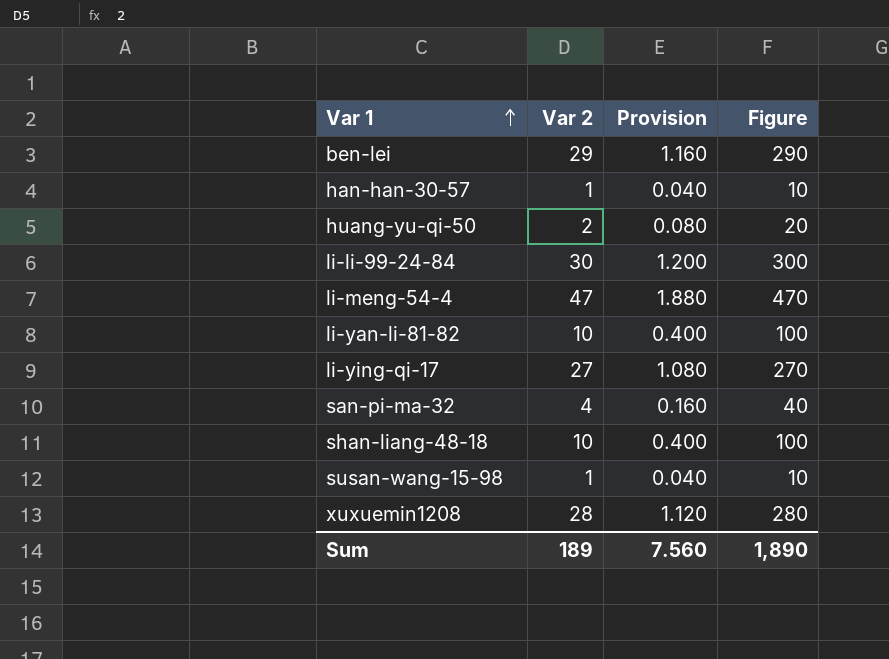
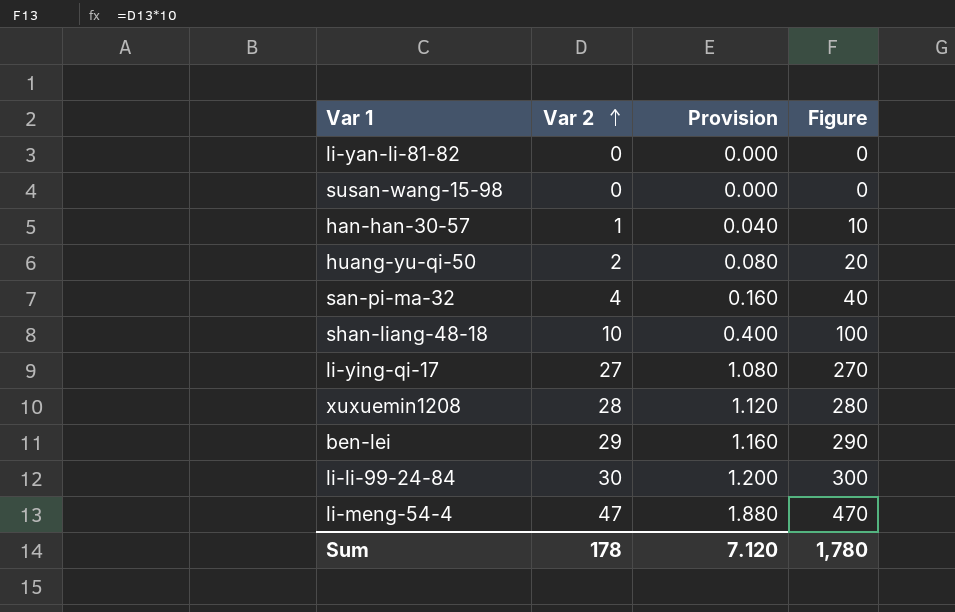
row order: Var 1 ascending -> Var 2 ascending
li-yan-li-81-82 | Var 2: 10 -> 0
li-yan-li-81-82 | Provision: 0.400 -> 0.000
li-yan-li-81-82 | Figure: 100 -> 0
susan-wang-15-98 | Var 2: 1 -> 0
susan-wang-15-98 | Provision: 0.040 -> 0.000
susan-wang-15-98 | Figure: 10 -> 0
Sum | Var 2: 189 -> 178
Sum | Provision: 7.560 -> 7.120
Sum | Figure: 1,890 -> 1,780

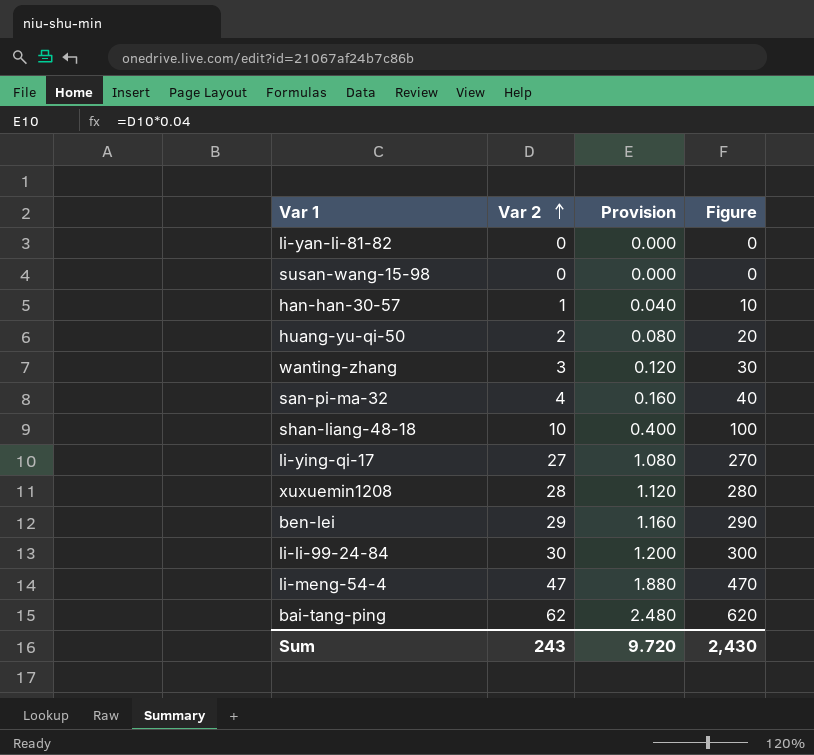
row wanting-zhang: none -> 3 | 0.120 | 30
row bai-tang-ping: none -> 62 | 2.480 | 620
Sum | Var 2: 178 -> 243
Sum | Provision: 7.120 -> 9.720
Sum | Figure: 1,780 -> 2,430

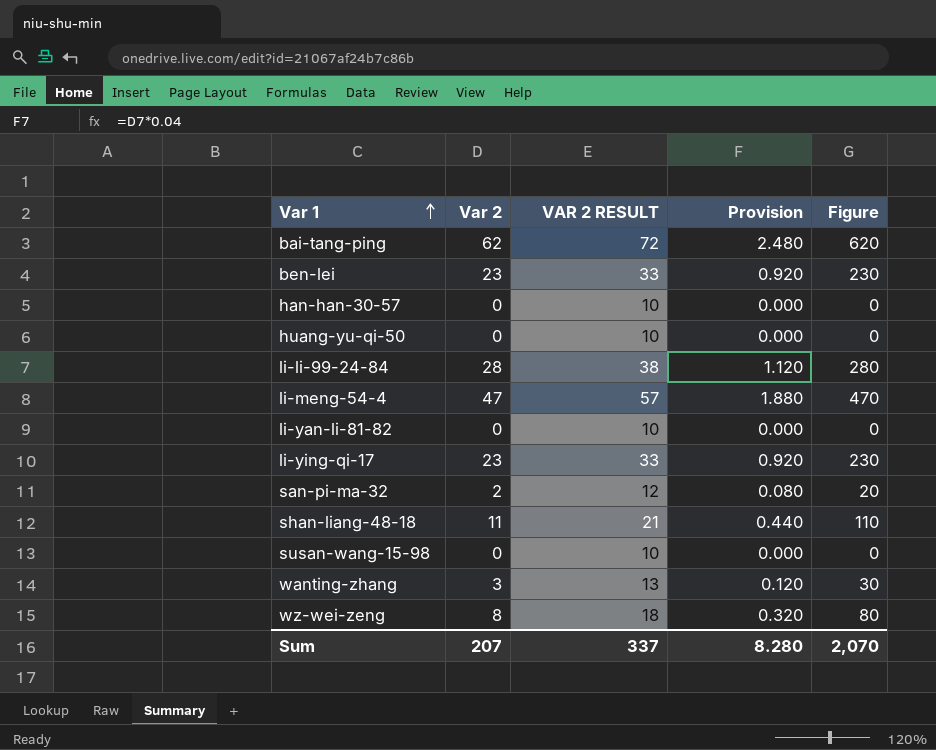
row order: Var 2 ascending -> Var 1 ascending
column VAR 2 RESULT | formula: none -> [Var 2] + 10
row xuxuemin1208: 28 | 1.120 | 280 -> none
ben-lei | Var 2: 29 -> 23
ben-lei | Provision: 1.160 -> 0.920
ben-lei | Figure: 290 -> 230
han-han-30-57 | Var 2: 1 -> 0
han-han-30-57 | Provision: 0.040 -> 0.000
han-han-30-57 | Figure: 10 -> 0
huang-yu-qi-50 | Var 2: 2 -> 0
huang-yu-qi-50 | Provision: 0.080 -> 0.000
huang-yu-qi-50 | Figure: 20 -> 0
li-li-99-24-84 | Var 2: 30 -> 28
li-li-99-24-84 | Provision: 1.200 -> 1.120
li-li-99-24-84 | Figure: 300 -> 280
li-ying-qi-17 | Var 2: 27 -> 23
li-ying-qi-17 | Provision: 1.080 -> 0.920
li-ying-qi-17 | Figure: 270 -> 230
san-pi-ma-32 | Var 2: 4 -> 2
san-pi-ma-32 | Provision: 0.160 -> 0.080
san-pi-ma-32 | Figure: 40 -> 20
shan-liang-48-18 | Var 2: 10 -> 11
shan-liang-48-18 | Provision: 0.400 -> 0.440
shan-liang-48-18 | Figure: 100 -> 110
row wz-wei-zeng: none -> 8 | 18 | 0.320 | 80
Sum | Var 2: 243 -> 207
Sum | Provision: 9.720 -> 8.280
Sum | Figure: 2,430 -> 2,070

